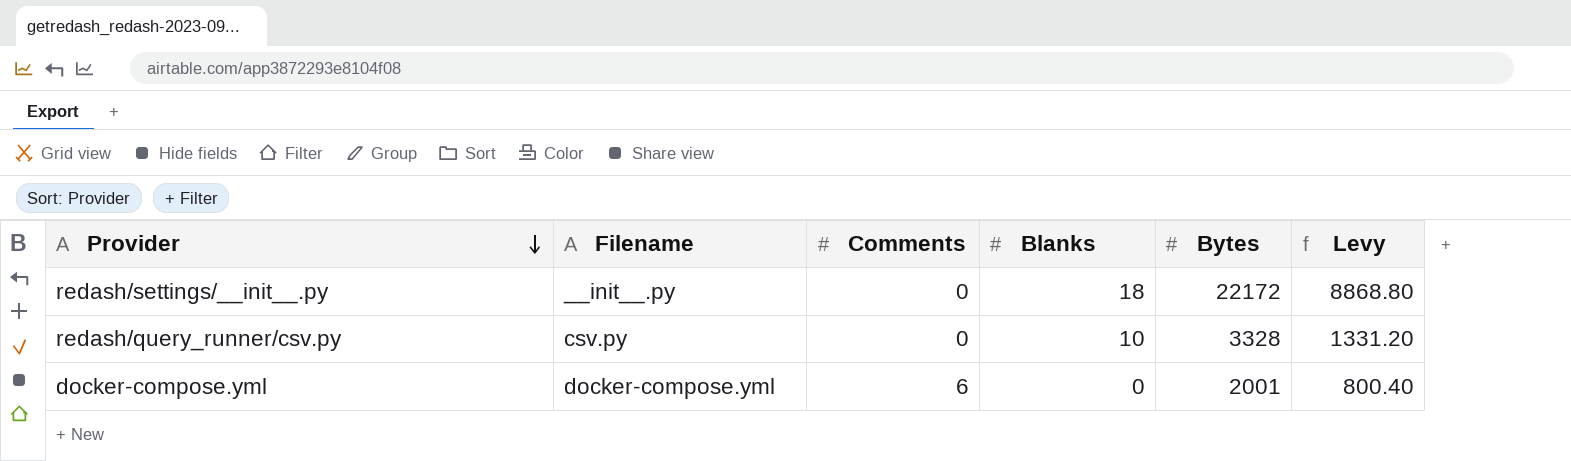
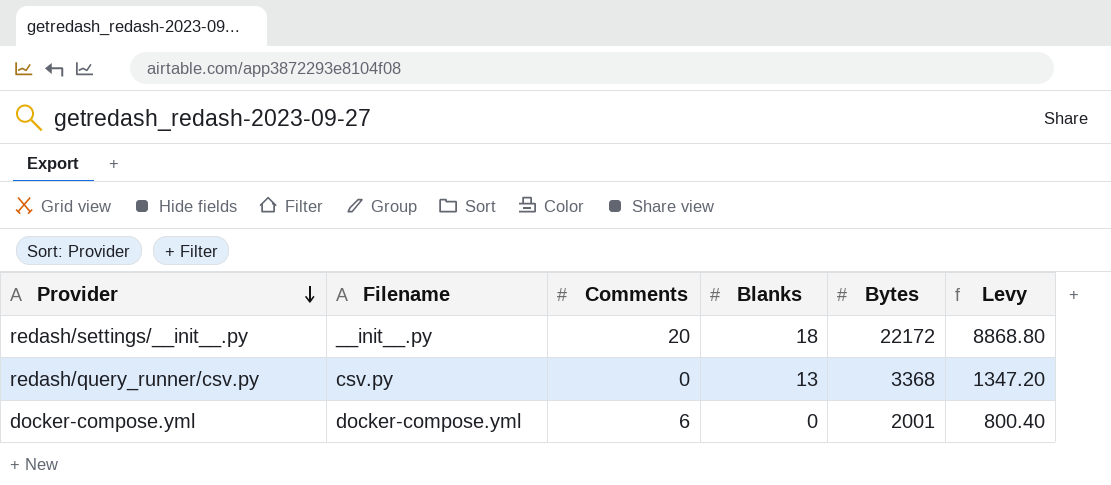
redash/settings/__init__.py | Comments: 0 -> 20
redash/query_runner/csv.py | Blanks: 10 -> 13
redash/query_runner/csv.py | Bytes: 3328 -> 3368
redash/query_runner/csv.py | Levy: 1331.20 -> 1347.20

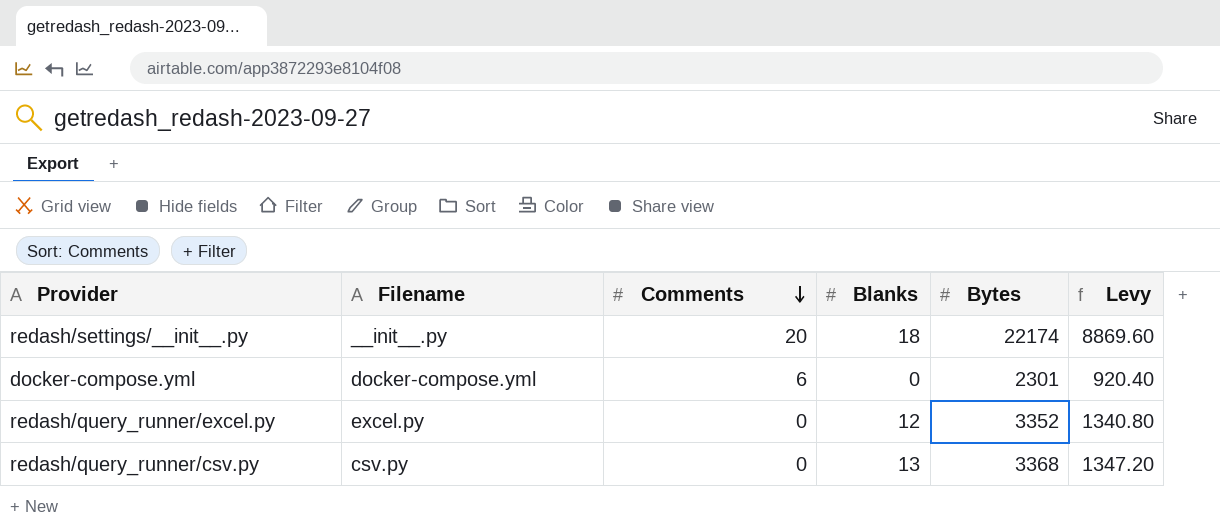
row order: Provider descending -> Comments descending
redash/settings/__init__.py | Bytes: 22172 -> 22174
redash/settings/__init__.py | Levy: 8868.80 -> 8869.60
docker-compose.yml | Bytes: 2001 -> 2301
docker-compose.yml | Levy: 800.40 -> 920.40
row redash/query_runner/excel.py: none -> excel.py | 0 | 12 | 3352 | 1340.80

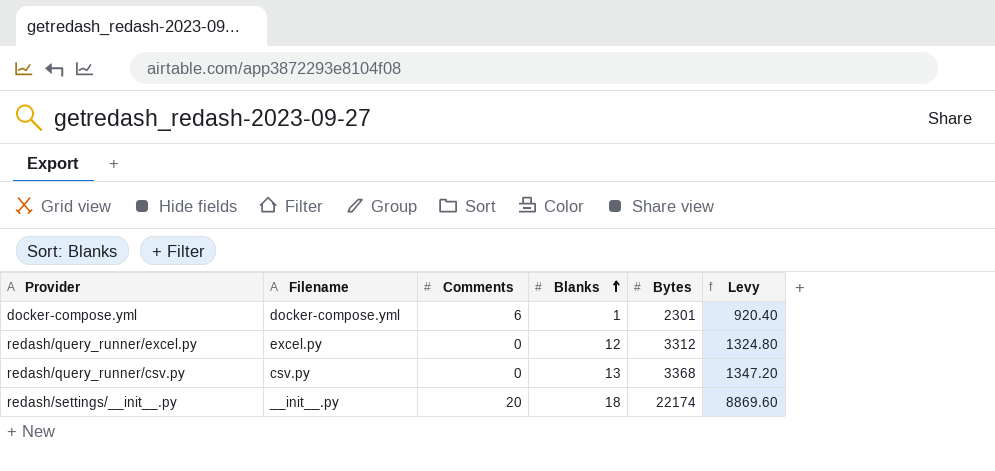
row order: Comments descending -> Blanks ascending
docker-compose.yml | Blanks: 0 -> 1
redash/query_runner/excel.py | Bytes: 3352 -> 3312
redash/query_runner/excel.py | Levy: 1340.80 -> 1324.80

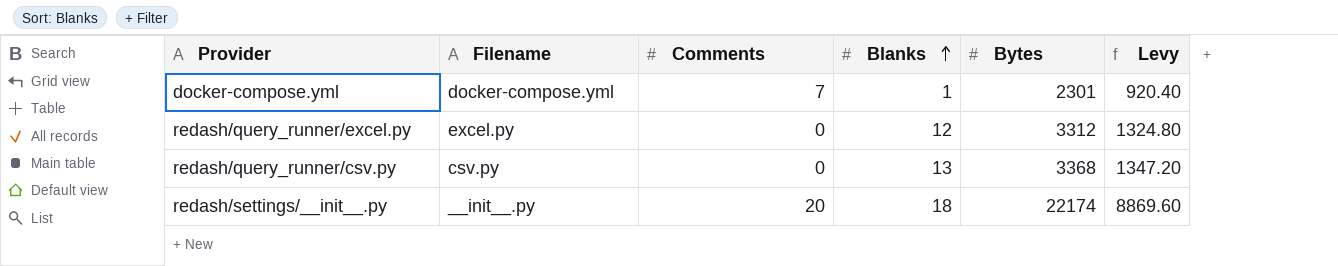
docker-compose.yml | Comments: 6 -> 7

